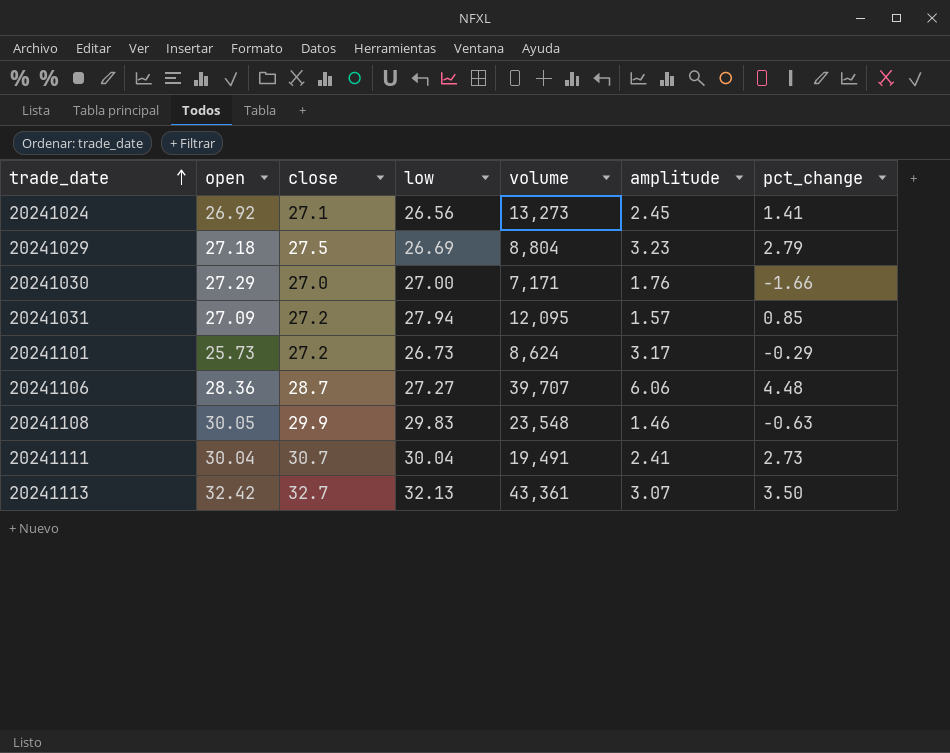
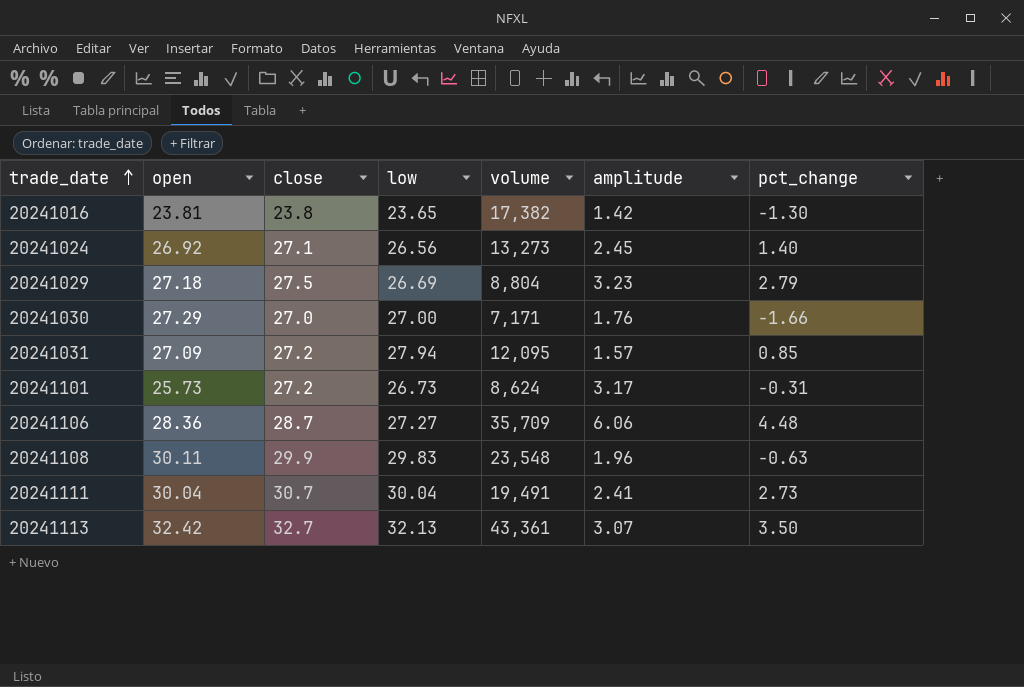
row 20241016: none -> 23.81 | 23.8 | 23.65 | 17,382 | 1.42 | -1.30
20241024 | pct_change: 1.41 -> 1.40
20241101 | pct_change: -0.29 -> -0.31
20241106 | volume: 39,707 -> 35,709
20241108 | open: 30.05 -> 30.11
20241108 | amplitude: 1.46 -> 1.96

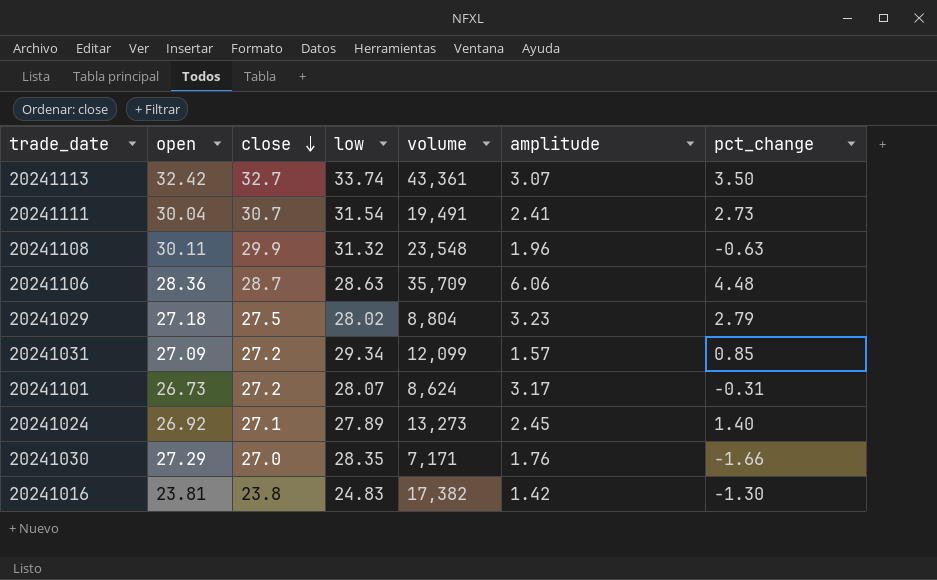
row order: trade_date ascending -> close descending
20241113 | low: 32.13 -> 33.74
20241111 | low: 30.04 -> 31.54
20241108 | low: 29.83 -> 31.32
20241106 | low: 27.27 -> 28.63
20241029 | low: 26.69 -> 28.02
20241031 | low: 27.94 -> 29.34
20241031 | volume: 12,095 -> 12,099
20241101 | open: 25.73 -> 26.73
20241101 | low: 26.73 -> 28.07
20241024 | low: 26.56 -> 27.89
20241030 | low: 27.00 -> 28.35
20241016 | low: 23.65 -> 24.83

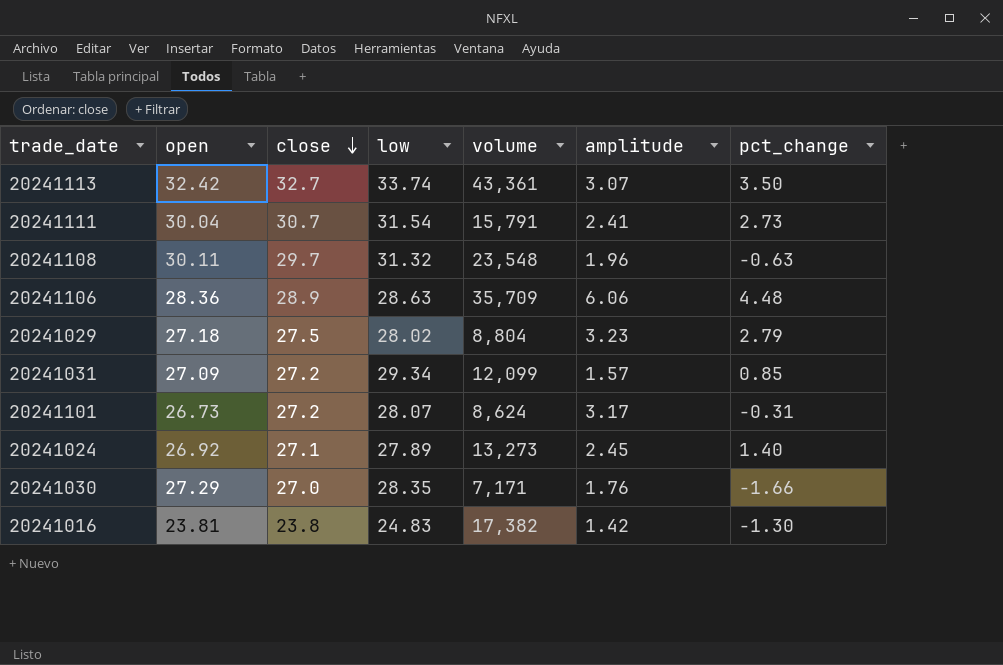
20241111 | volume: 19,491 -> 15,791
20241108 | close: 29.9 -> 29.7
20241106 | close: 28.7 -> 28.9

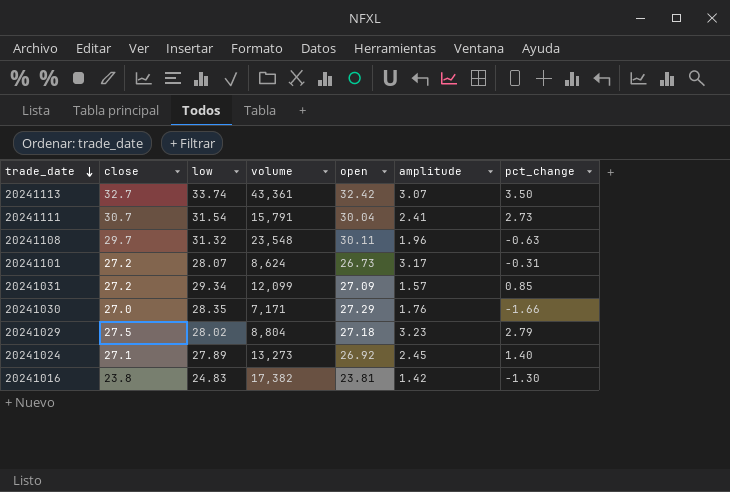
row order: close descending -> trade_date descending
column open | position: 2 -> 5
row 20241106: 28.36 | 28.9 | 28.63 | 35,709 | 6.06 | 4.48 -> none

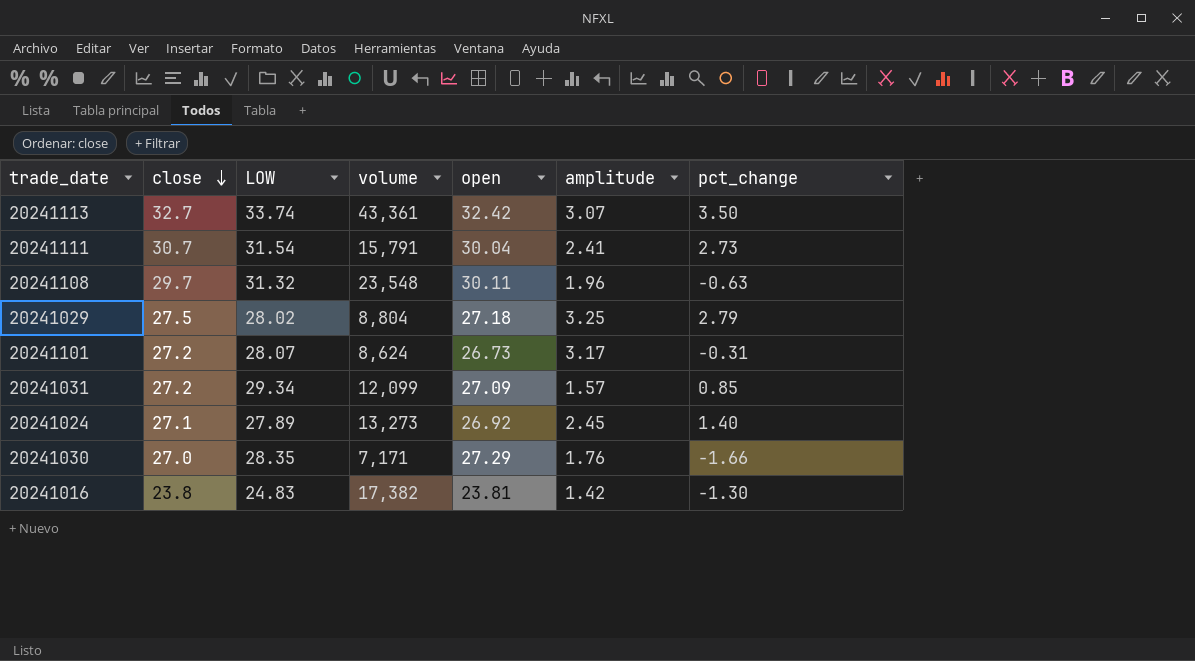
row order: trade_date descending -> close descending
column name: low -> LOW
20241029 | amplitude: 3.23 -> 3.25

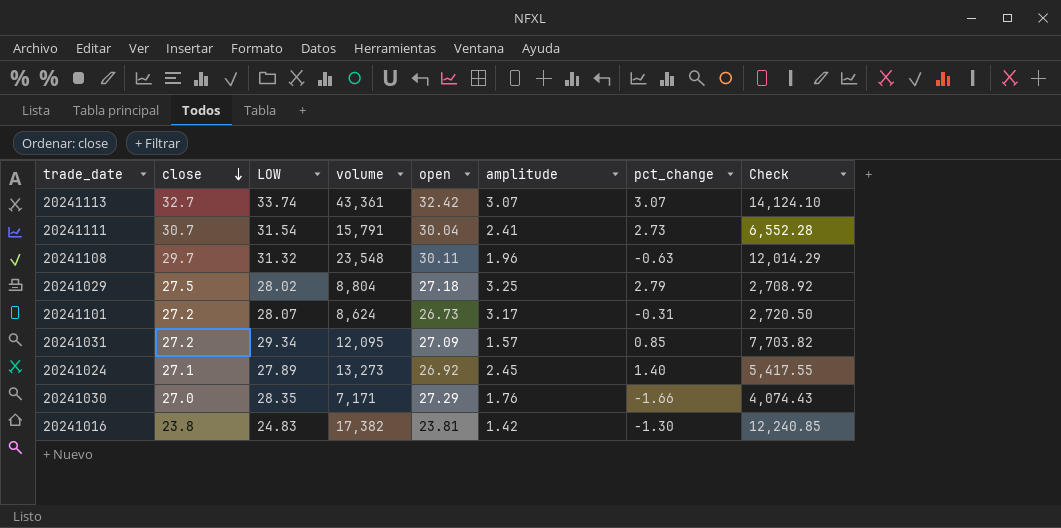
column Check | formula: none -> [volume] / [amplitude]
20241113 | pct_change: 3.50 -> 3.07
20241031 | volume: 12,099 -> 12,095

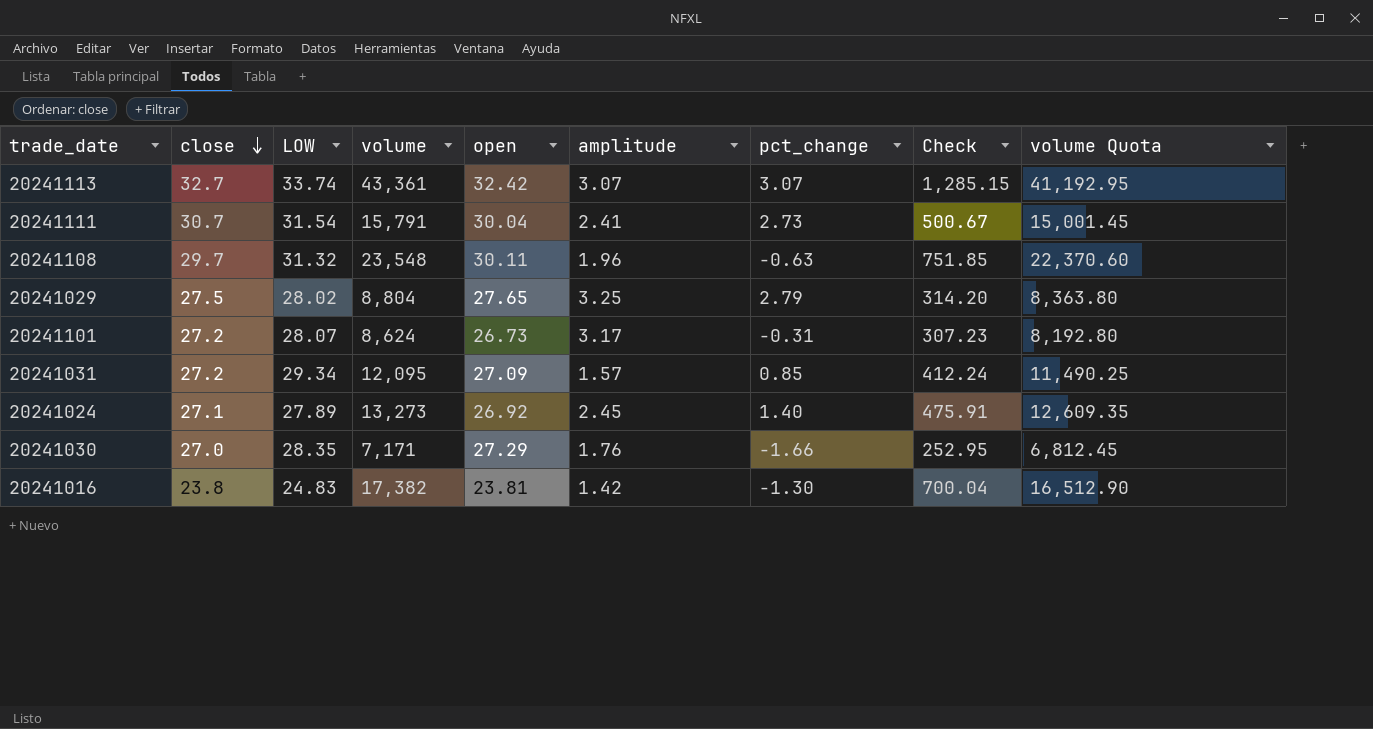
column Check | formula: [volume] / [amplitude] -> [volume] / [LOW]
column volume Quota | formula: none -> [volume] * 0.95
20241029 | open: 27.18 -> 27.65

